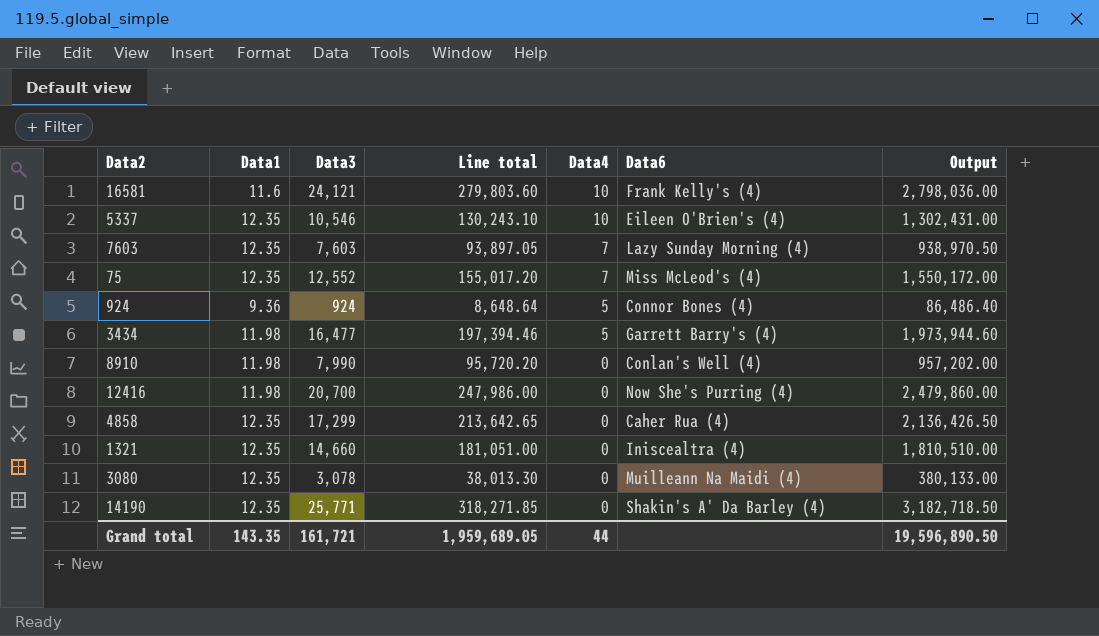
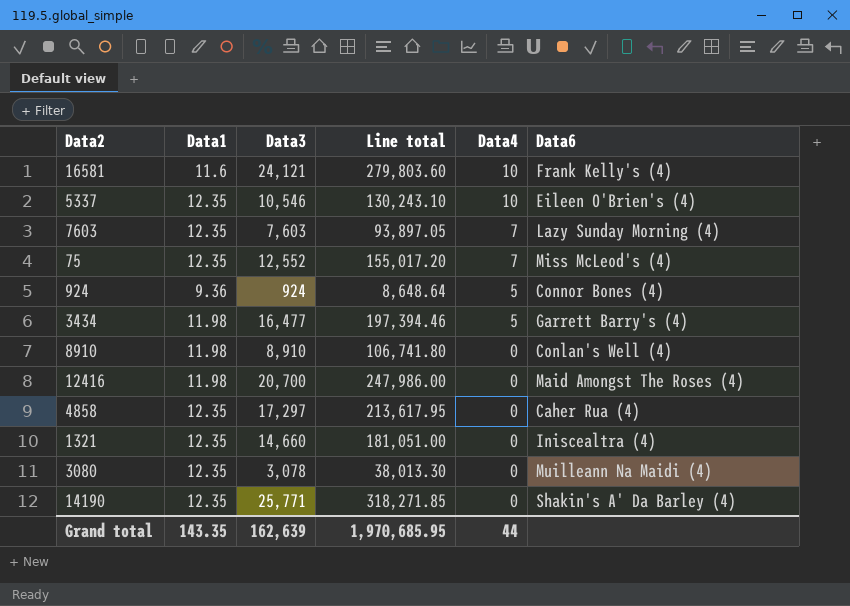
column Output | formula: [Line total] * 10 -> none
8910 | Data3: 7,990 -> 8,910
8910 | Line total: 95,720.20 -> 106,741.80
12416 | Data6: Now She's Purring (4) -> Maid Amongst The Roses (4)
4858 | Data3: 17,299 -> 17,297
4858 | Line total: 213,642.65 -> 213,617.95
Grand total | Data3: 161,721 -> 162,639
Grand total | Line total: 1,959,689.05 -> 1,970,685.95

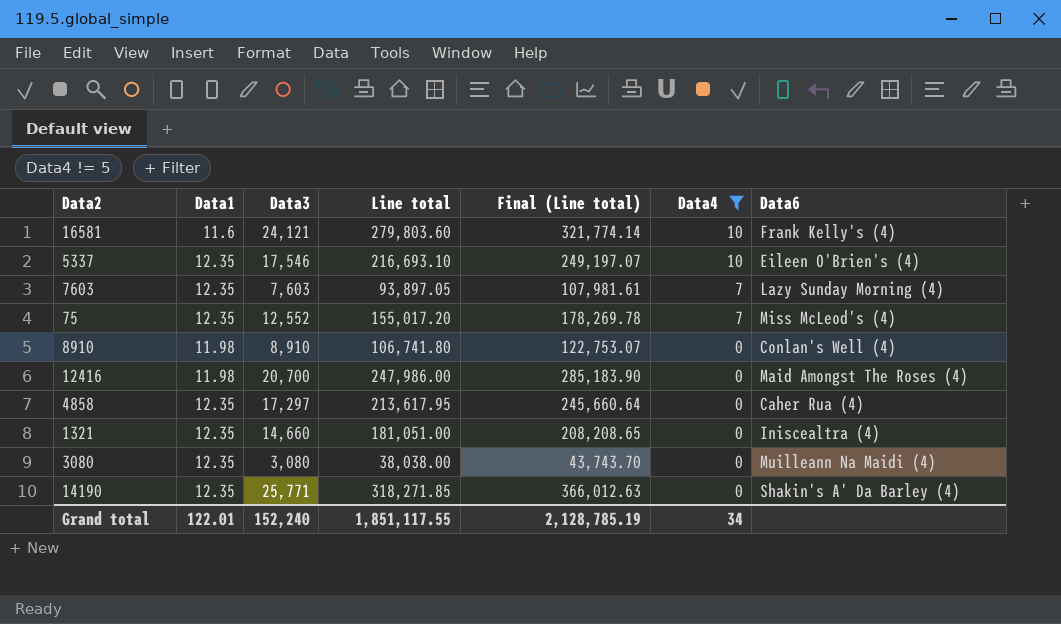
filter: none -> Data4 != 5
column Final (Line total) | formula: none -> [Line total] * 1.15
5337 | Data3: 10,546 -> 17,546
5337 | Line total: 130,243.10 -> 216,693.10
3080 | Data3: 3,078 -> 3,080
3080 | Line total: 38,013.30 -> 38,038.00
Grand total | Data1: 143.35 -> 122.01
Grand total | Data3: 162,639 -> 152,240
Grand total | Line total: 1,970,685.95 -> 1,851,117.55
Grand total | Data4: 44 -> 34

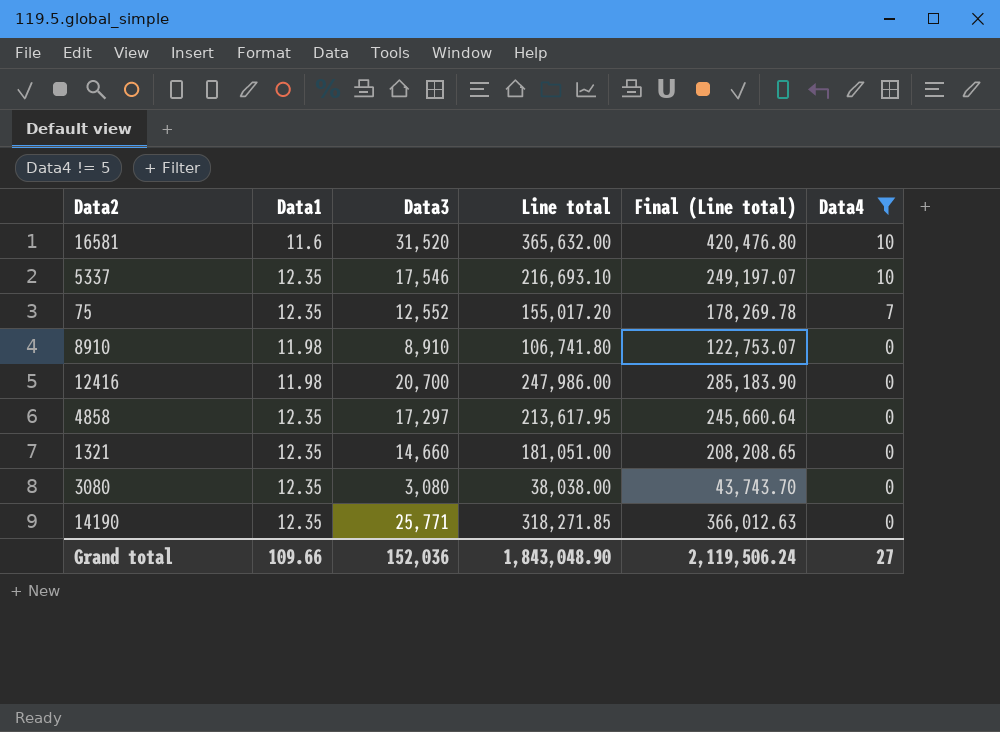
column Data6 | position: 7 -> none
row 7603: 12.35 | 7,603 | 93,897.05 | 107,981.61 | 7 | Lazy Sunday Morning (4) -> none
16581 | Data3: 24,121 -> 31,520
16581 | Line total: 279,803.60 -> 365,632.00
16581 | Final (Line total): 321,774.14 -> 420,476.80
Grand total | Data1: 122.01 -> 109.66
Grand total | Data3: 152,240 -> 152,036
Grand total | Line total: 1,851,117.55 -> 1,843,048.90
Grand total | Final (Line total): 2,128,785.19 -> 2,119,506.24
Grand total | Data4: 34 -> 27

